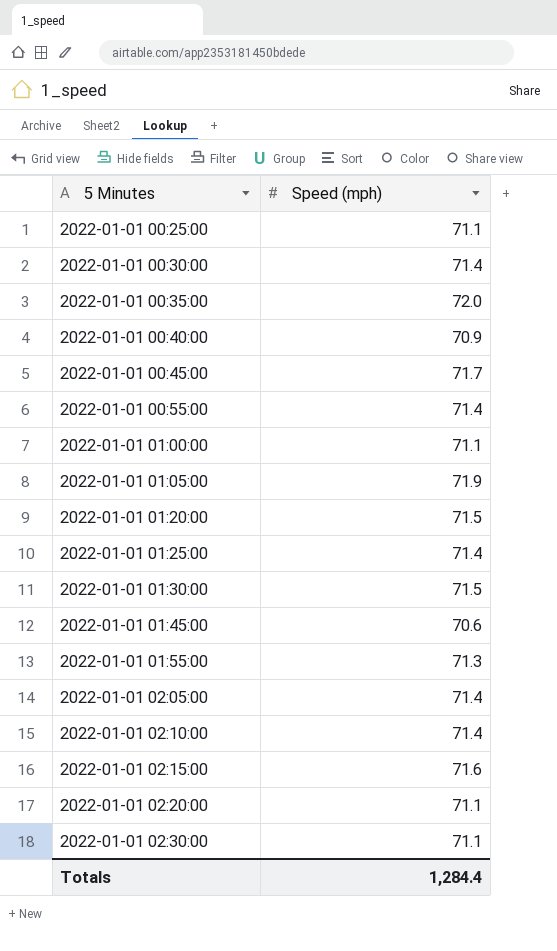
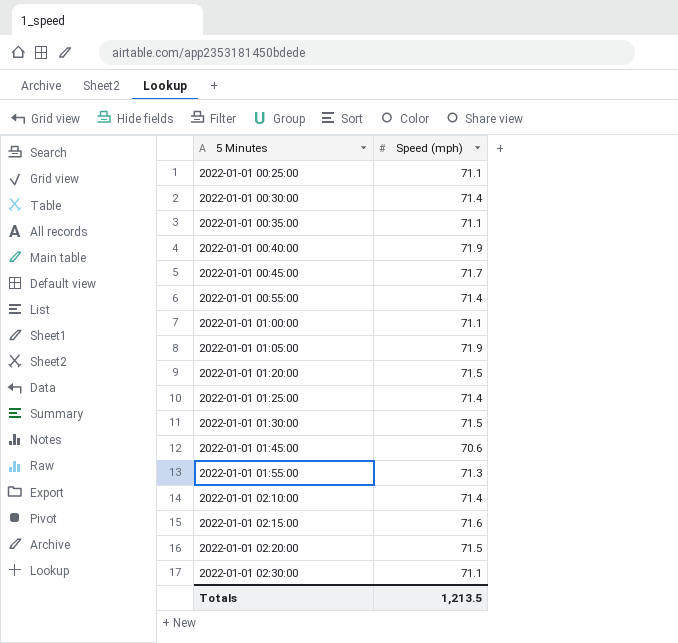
row 2022-01-01 02:05:00: 71.4 -> none
2022-01-01 00:35:00 | Speed (mph): 72.0 -> 71.1
2022-01-01 00:40:00 | Speed (mph): 70.9 -> 71.9
2022-01-01 02:20:00 | Speed (mph): 71.1 -> 71.5
Totals | Speed (mph): 1,284.4 -> 1,213.5

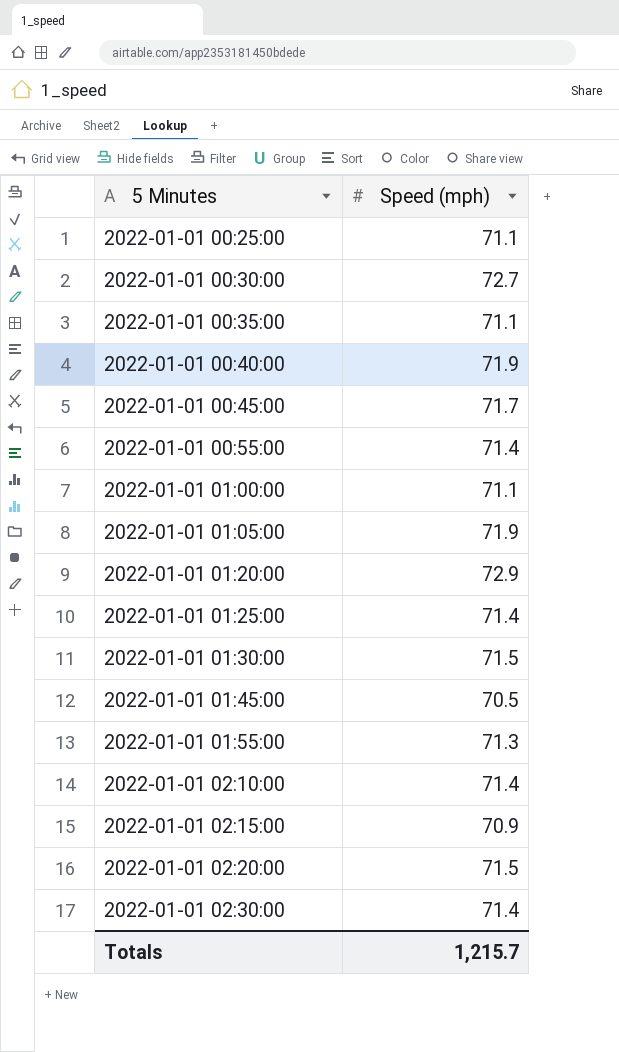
2022-01-01 00:30:00 | Speed (mph): 71.4 -> 72.7
2022-01-01 01:20:00 | Speed (mph): 71.5 -> 72.9
2022-01-01 01:45:00 | Speed (mph): 70.6 -> 70.5
2022-01-01 02:15:00 | Speed (mph): 71.6 -> 70.9
2022-01-01 02:30:00 | Speed (mph): 71.1 -> 71.4
Totals | Speed (mph): 1,213.5 -> 1,215.7

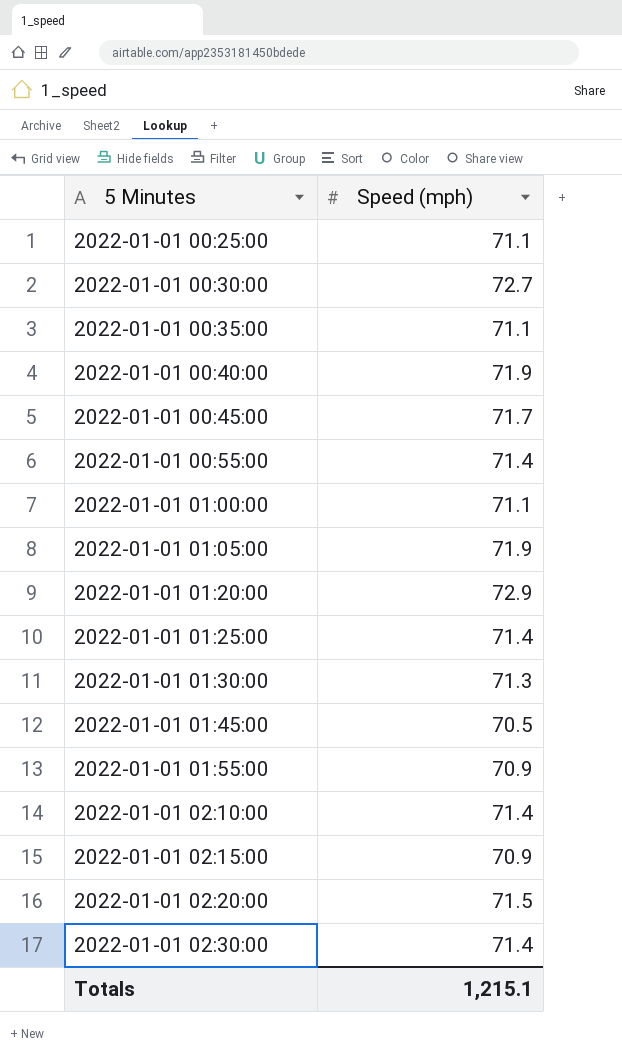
2022-01-01 01:30:00 | Speed (mph): 71.5 -> 71.3
2022-01-01 01:55:00 | Speed (mph): 71.3 -> 70.9
Totals | Speed (mph): 1,215.7 -> 1,215.1

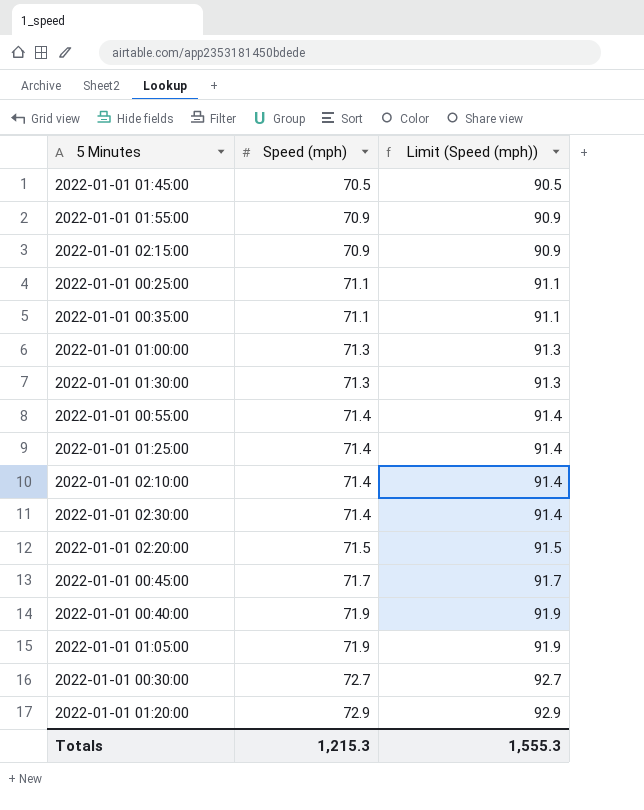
row order: 5 Minutes ascending -> Speed (mph) ascending
column Limit (Speed (mph)) | formula: none -> [Speed (mph)] + 20
2022-01-01 01:00:00 | Speed (mph): 71.1 -> 71.3
Totals | Speed (mph): 1,215.1 -> 1,215.3

